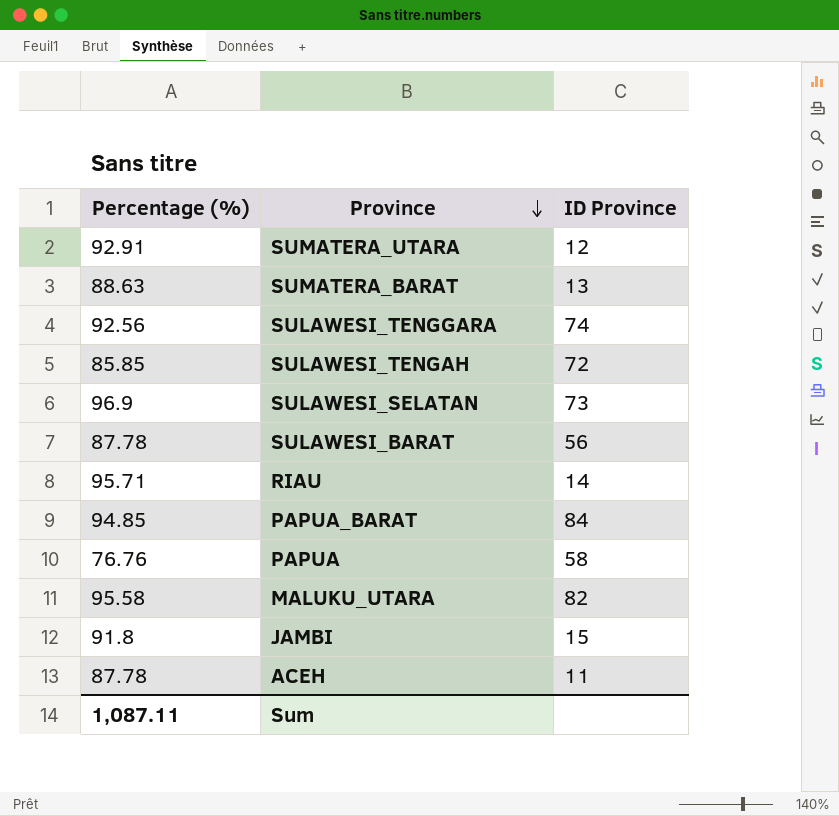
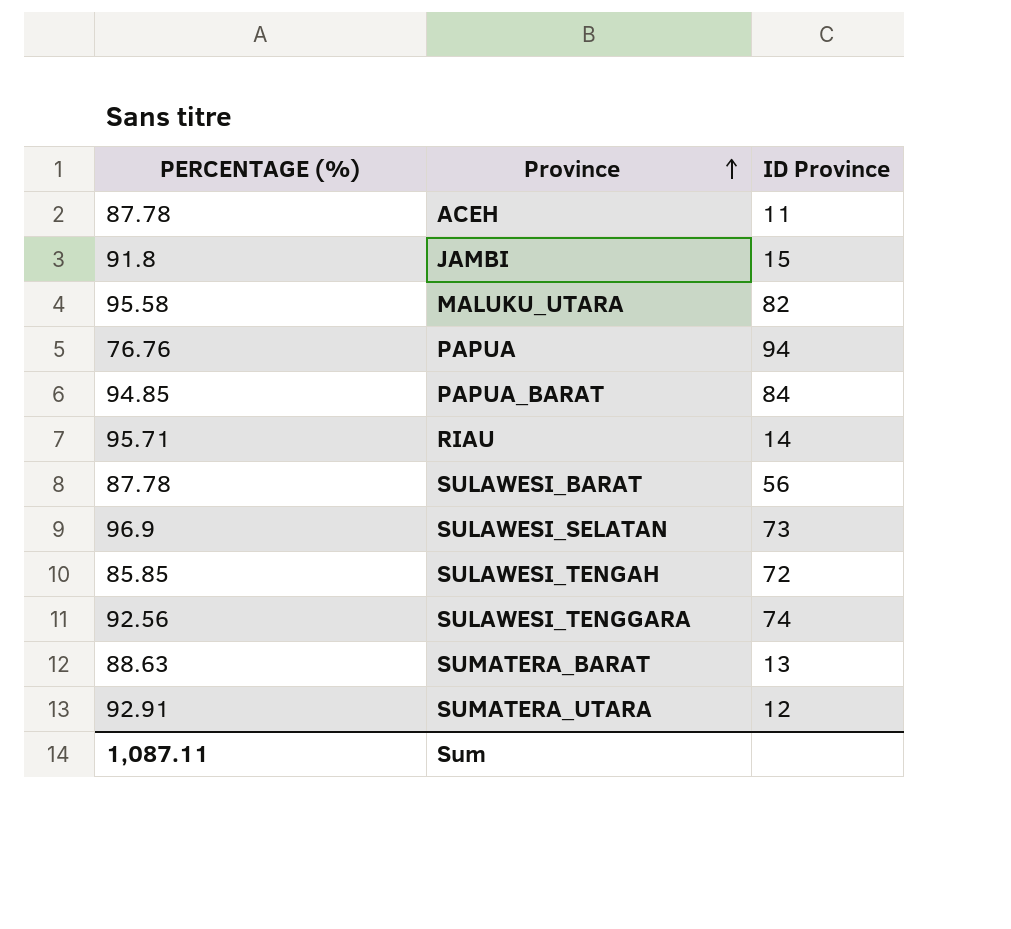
row order: Province descending -> Province ascending
column name: Percentage (%) -> PERCENTAGE (%)
PAPUA | ID Province: 58 -> 94

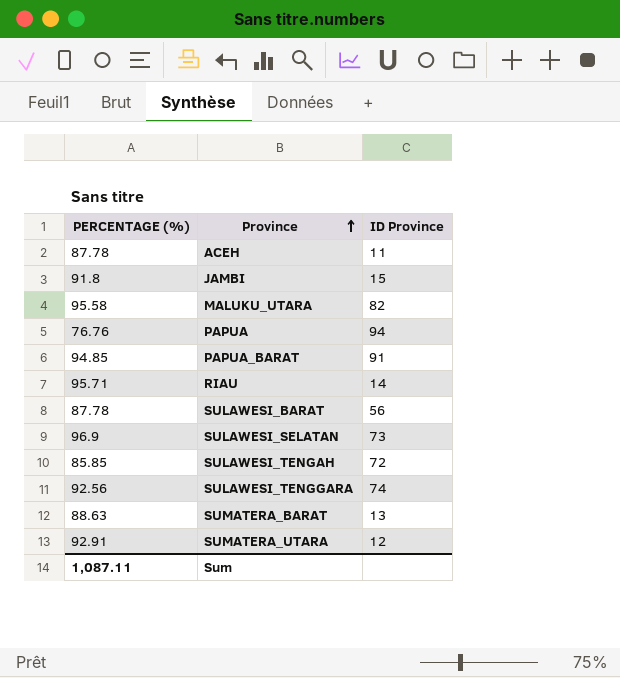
PAPUA_BARAT | ID Province: 84 -> 91

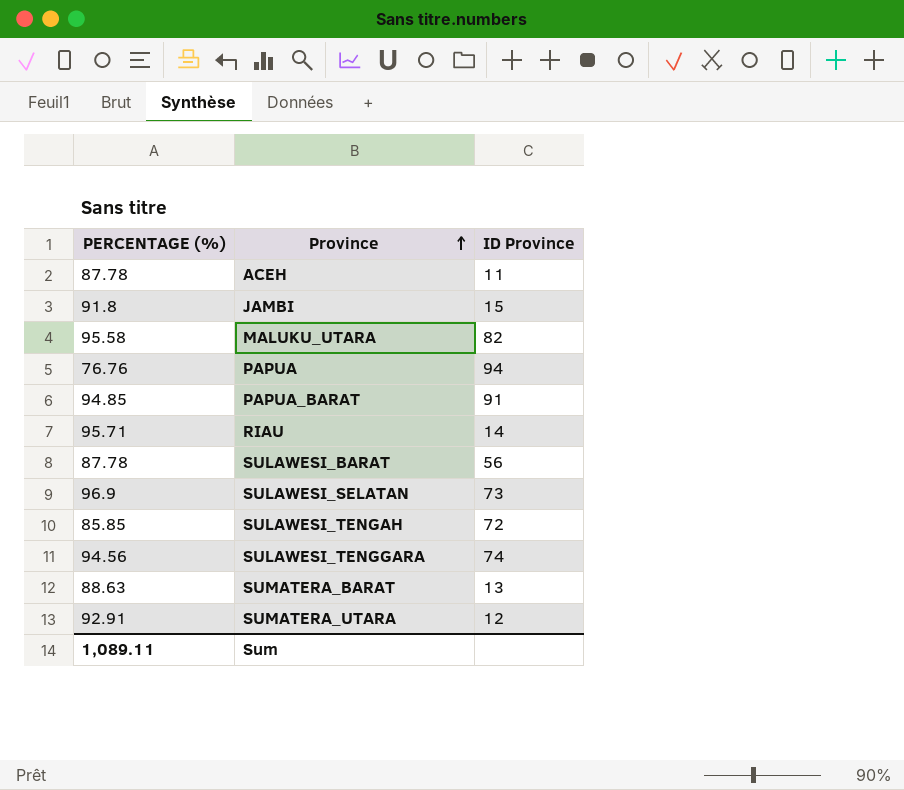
SULAWESI_TENGGARA | PERCENTAGE (%): 92.56 -> 94.56
Sum | PERCENTAGE (%): 1,087.11 -> 1,089.11

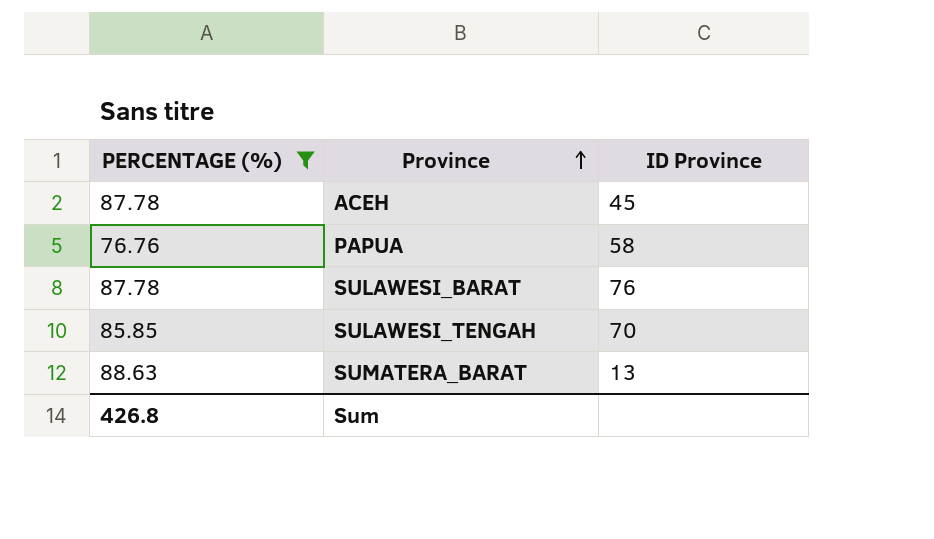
filter: none -> PERCENTAGE (%) <= 88.63
ACEH | ID Province: 11 -> 45
PAPUA | ID Province: 94 -> 58
SULAWESI_BARAT | ID Province: 56 -> 76
SULAWESI_TENGAH | ID Province: 72 -> 70
Sum | PERCENTAGE (%): 1,089.11 -> 426.8

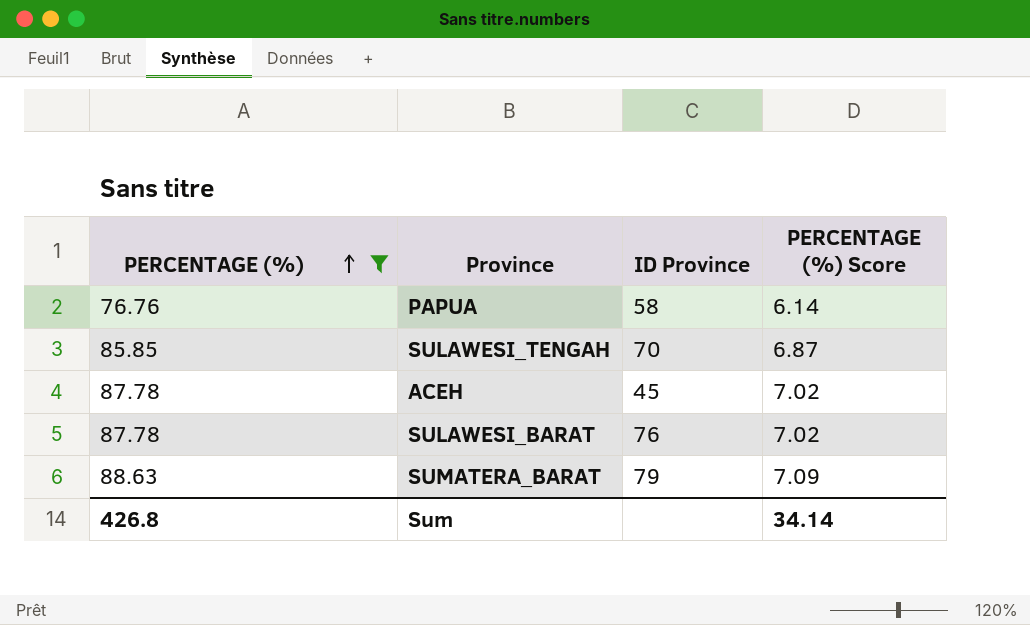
row order: Province ascending -> PERCENTAGE (%) ascending
column PERCENTAGE (%) Score | formula: none -> [PERCENTAGE (%)] * 0.08
SUMATERA_BARAT | ID Province: 13 -> 79

